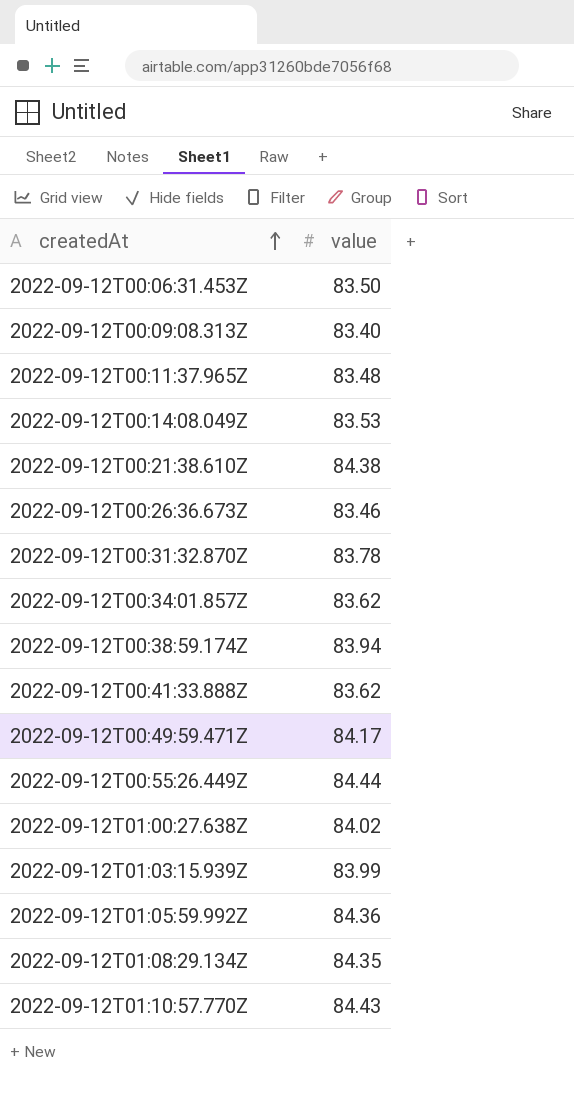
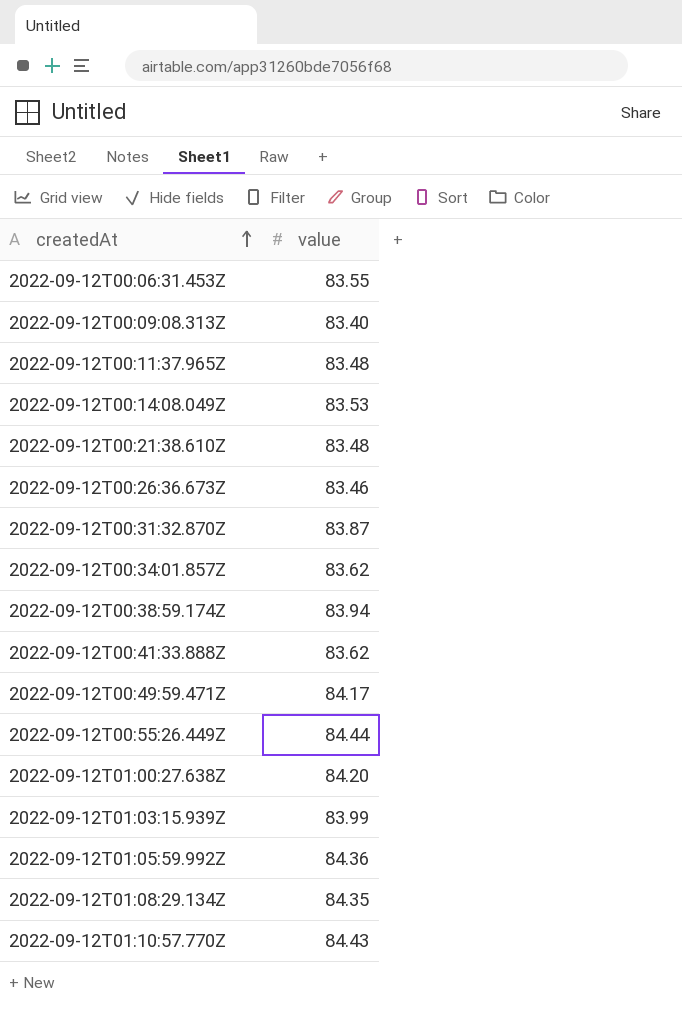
2022-09-12T00:06:31.453Z | value: 83.50 -> 83.55
2022-09-12T00:21:38.610Z | value: 84.38 -> 83.48
2022-09-12T00:31:32.870Z | value: 83.78 -> 83.87
2022-09-12T01:00:27.638Z | value: 84.02 -> 84.20

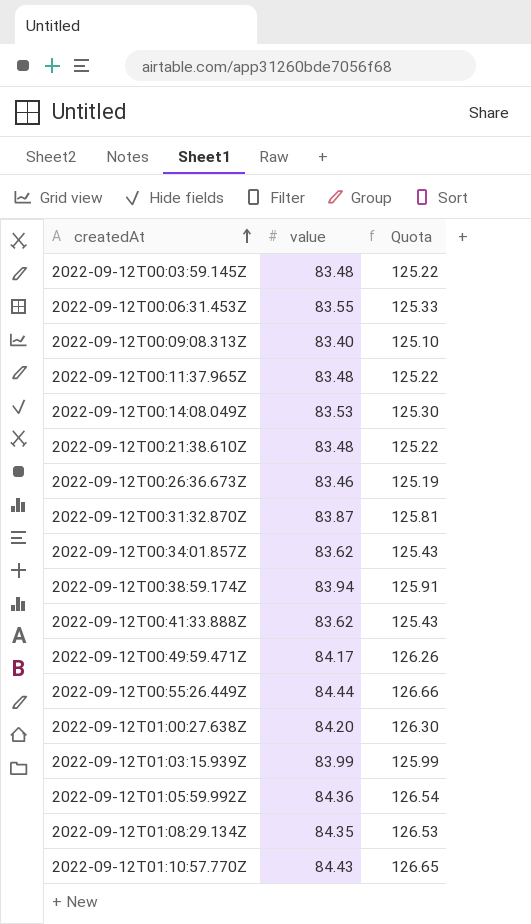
column Quota | formula: none -> [value] * 1.5
row 2022-09-12T00:03:59.145Z: none -> 83.48 | 125.22

